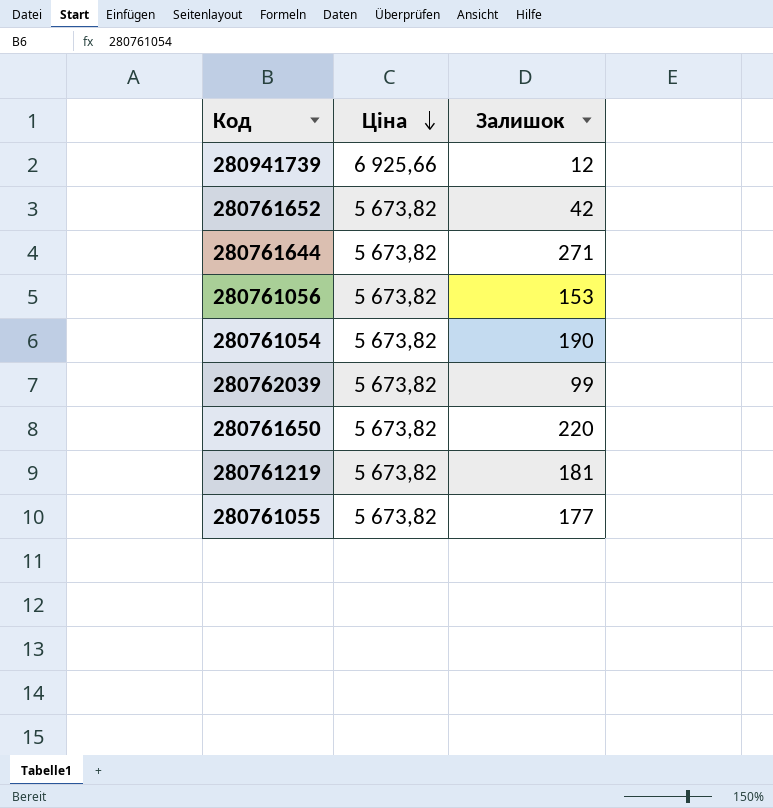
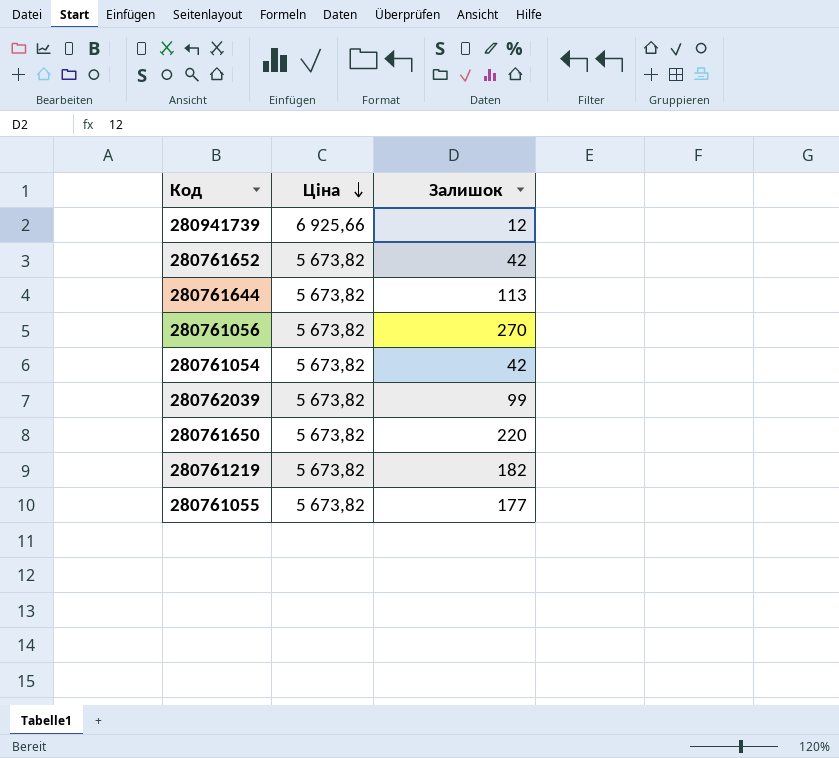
280761644 | Залишок: 271 -> 113
280761056 | Залишок: 153 -> 270
280761054 | Залишок: 190 -> 42
280761219 | Залишок: 181 -> 182

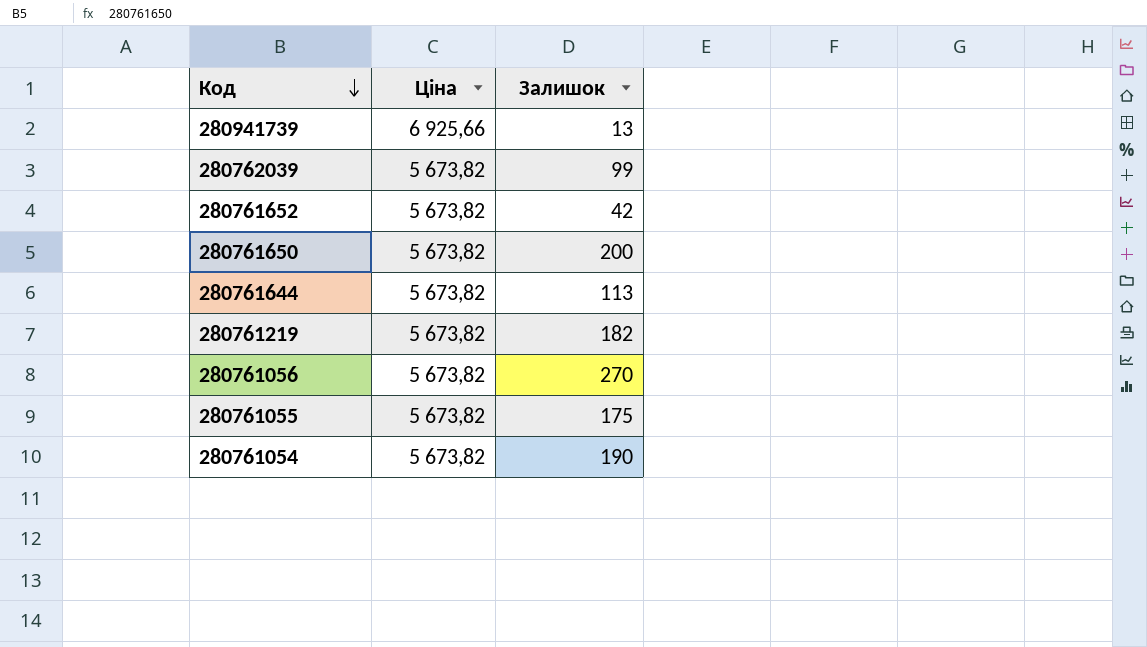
row order: Ціна descending -> Код descending
280941739 | Залишок: 12 -> 13
280761650 | Залишок: 220 -> 200
280761055 | Залишок: 177 -> 175
280761054 | Залишок: 42 -> 190

